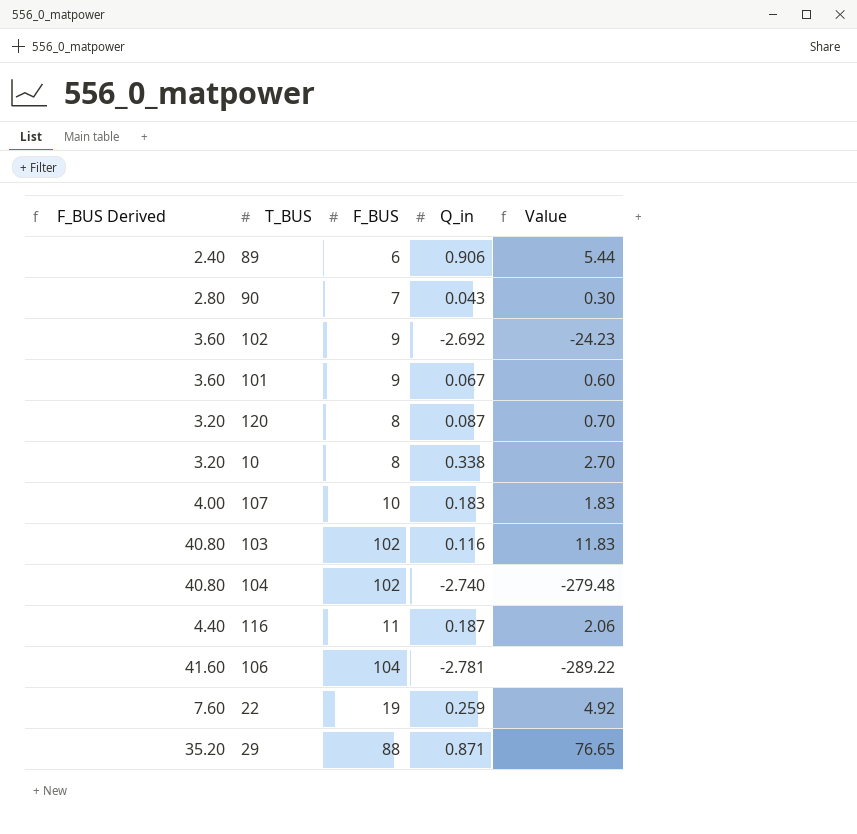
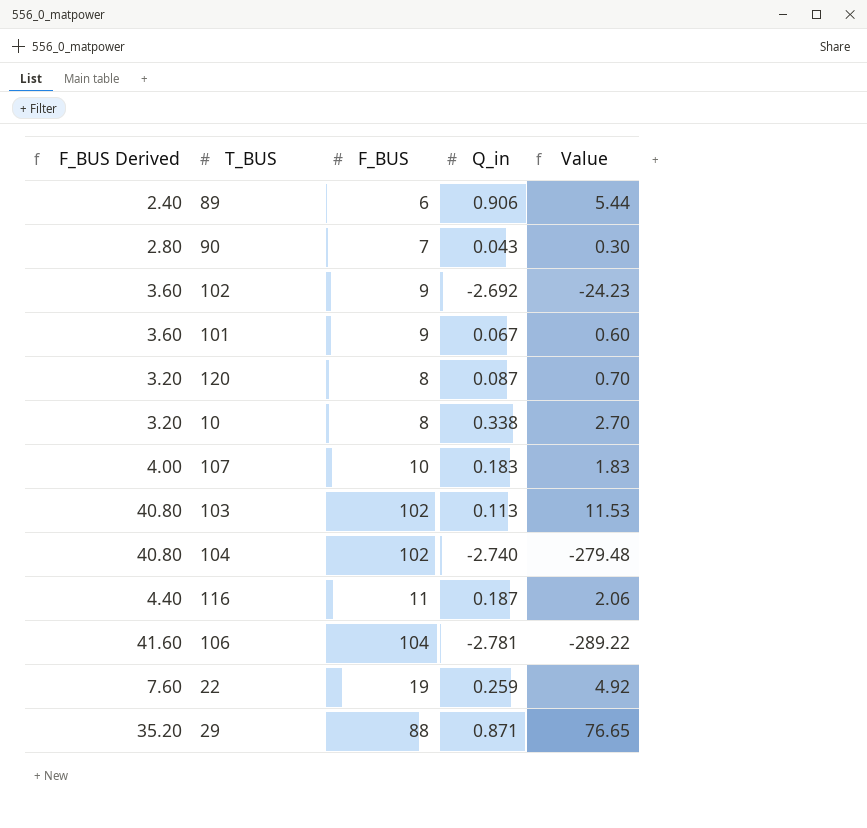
103 | Q_in: 0.116 -> 0.113
103 | Value: 11.83 -> 11.53

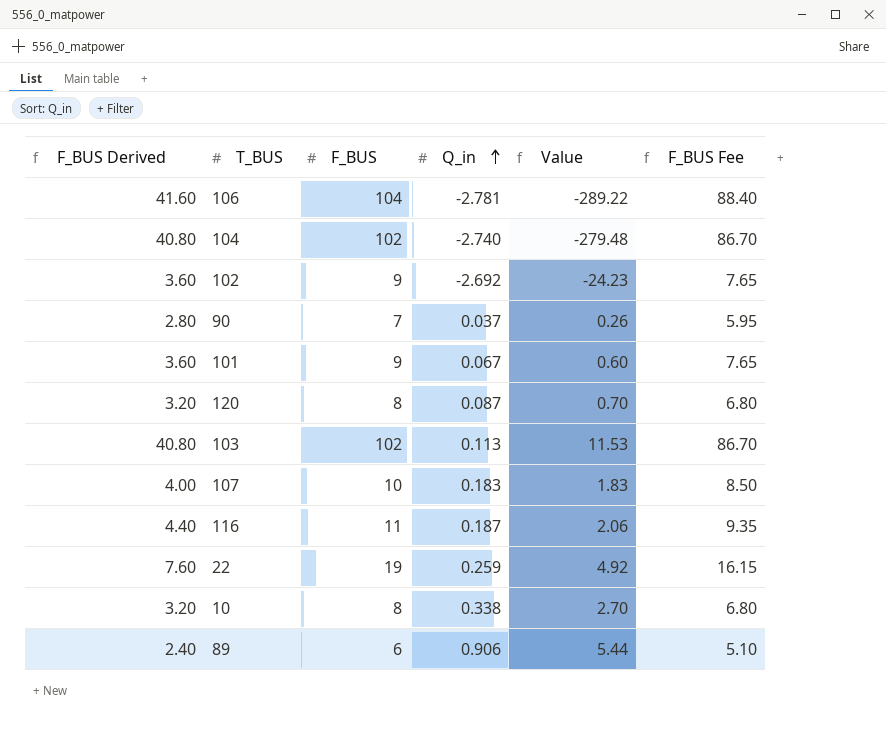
row order: none -> Q_in ascending
column F_BUS Fee | formula: none -> [F_BUS] * 0.85
row 29: 35.20 | 88 | 0.871 | 76.65 -> none
90 | Q_in: 0.043 -> 0.037
90 | Value: 0.30 -> 0.26

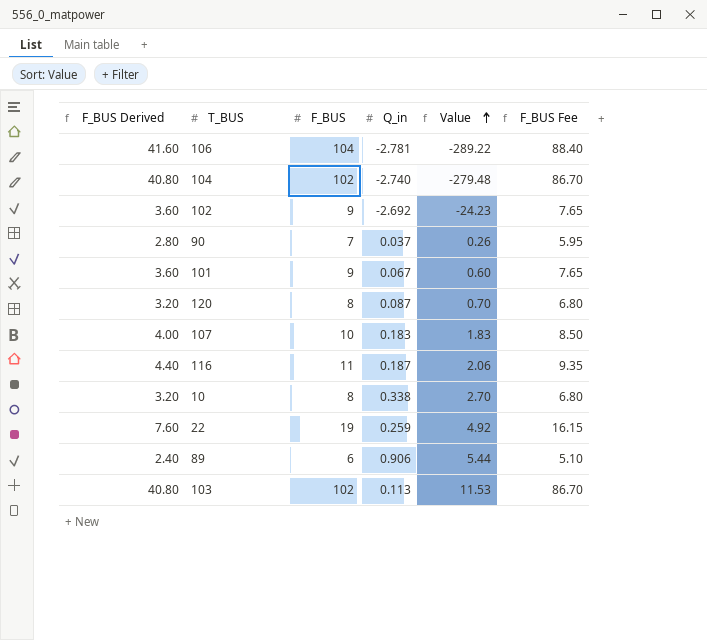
row order: Q_in ascending -> Value ascending

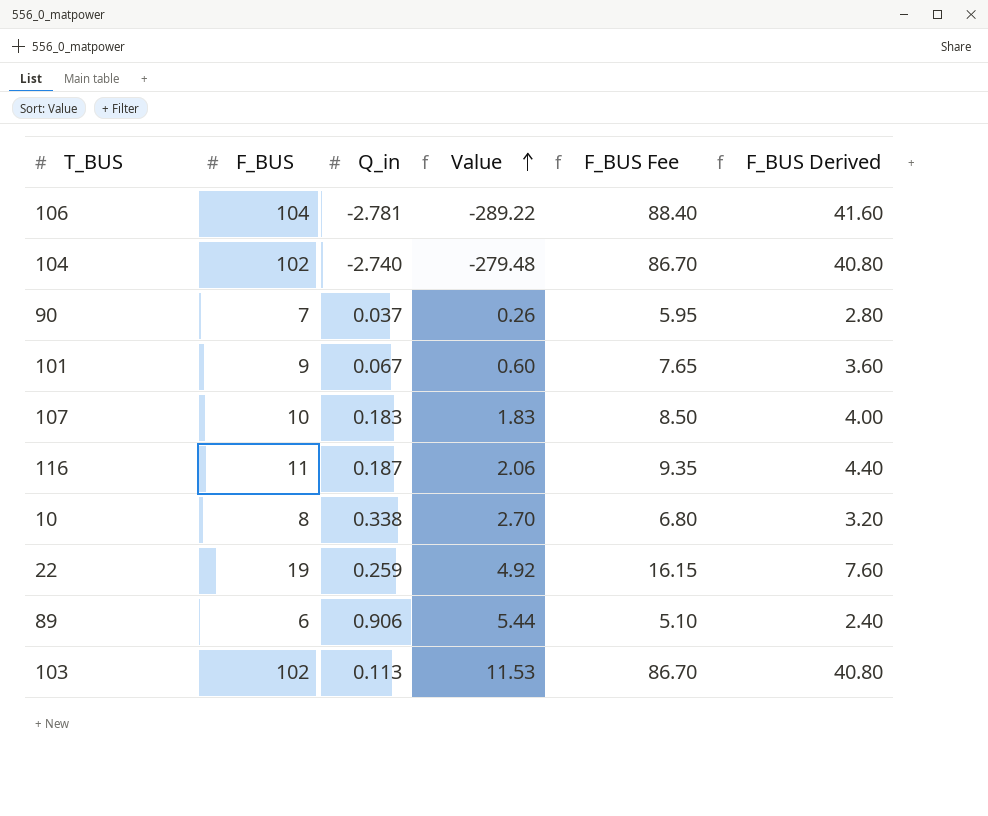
column F_BUS Derived | position: 1 -> 6
row 102: 3.60 | 9 | -2.692 | -24.23 | 7.65 -> none
row 120: 3.20 | 8 | 0.087 | 0.70 | 6.80 -> none

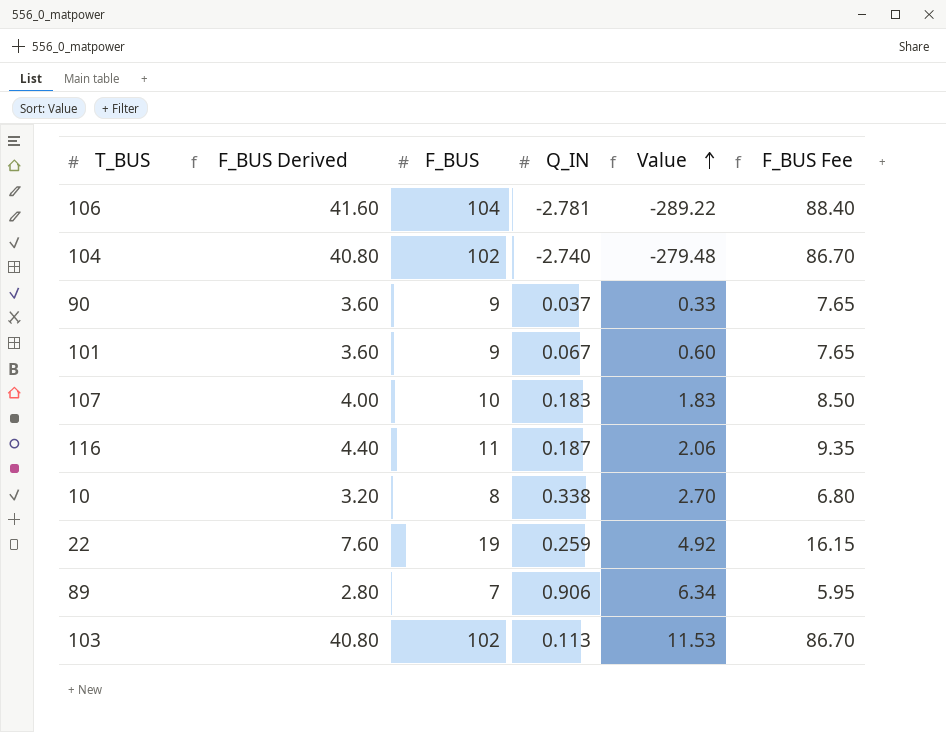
column F_BUS Derived | position: 6 -> 2
column name: Q_in -> Q_IN
90 | F_BUS Derived: 2.80 -> 3.60
90 | F_BUS: 7 -> 9
90 | Value: 0.26 -> 0.33
90 | F_BUS Fee: 5.95 -> 7.65
89 | F_BUS Derived: 2.40 -> 2.80
89 | F_BUS: 6 -> 7
89 | Value: 5.44 -> 6.34
89 | F_BUS Fee: 5.10 -> 5.95

